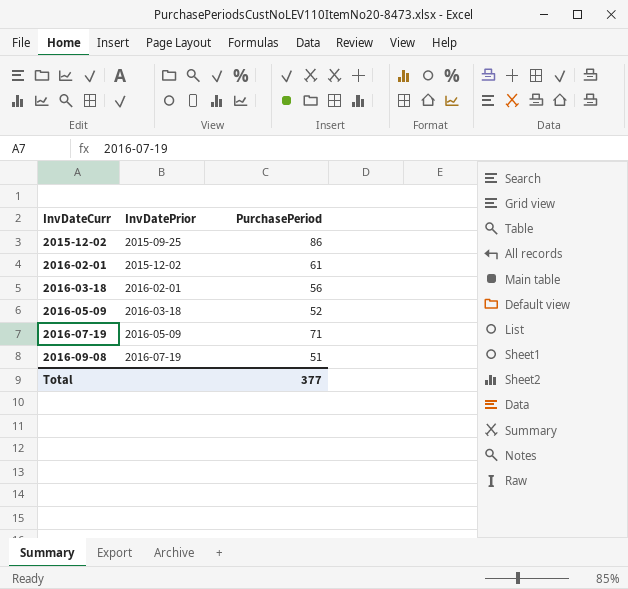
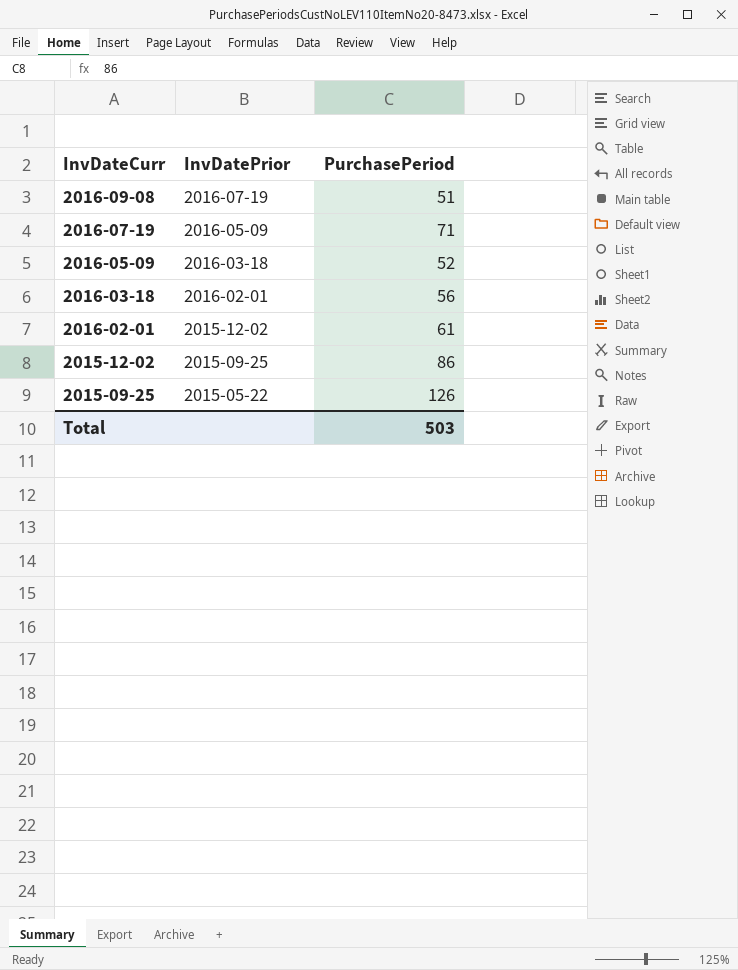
row order: InvDateCurr ascending -> InvDateCurr descending
row 2015-09-25: none -> 2015-05-22 | 126
Total | PurchasePeriod: 377 -> 503

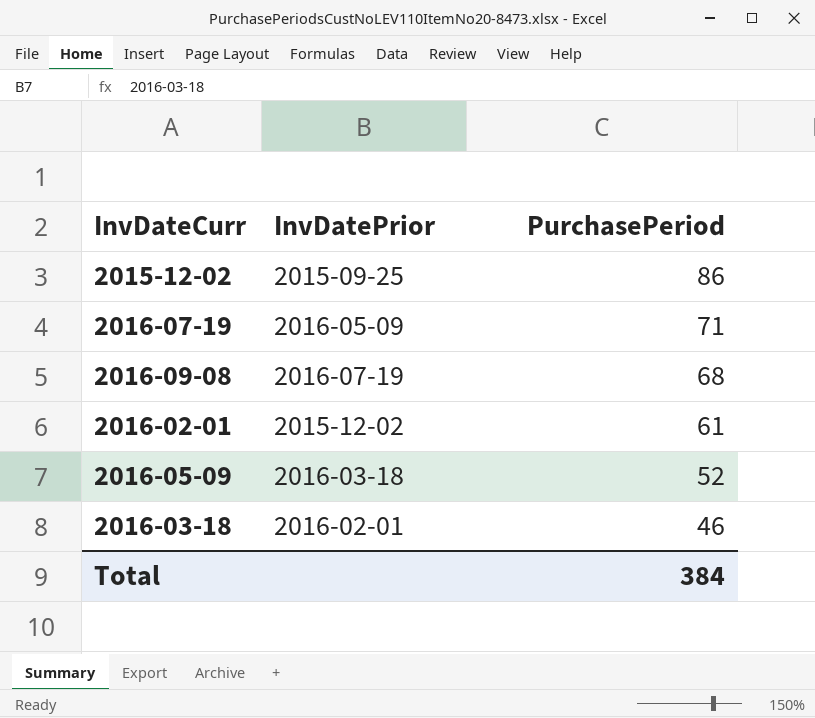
row order: InvDateCurr descending -> PurchasePeriod descending
row 2015-09-25: 2015-05-22 | 126 -> none
2016-09-08 | PurchasePeriod: 51 -> 68
2016-03-18 | PurchasePeriod: 56 -> 46
Total | PurchasePeriod: 503 -> 384

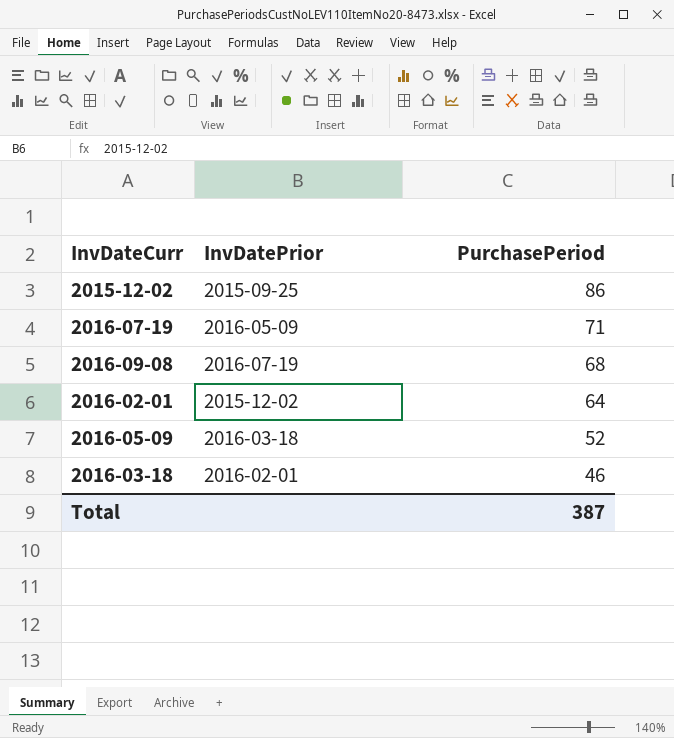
2016-02-01 | PurchasePeriod: 61 -> 64
Total | PurchasePeriod: 384 -> 387

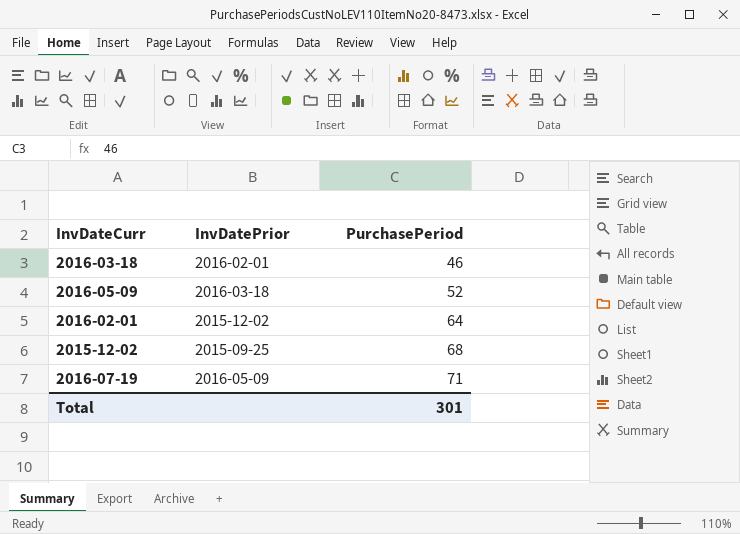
row order: PurchasePeriod descending -> PurchasePeriod ascending
row 2016-09-08: 2016-07-19 | 68 -> none
2015-12-02 | PurchasePeriod: 86 -> 68
Total | PurchasePeriod: 387 -> 301

